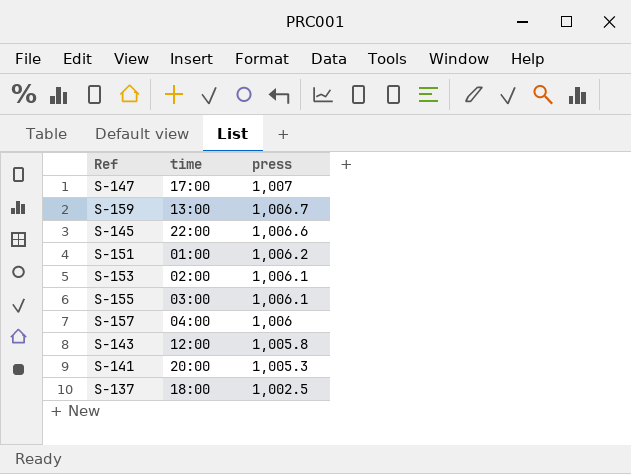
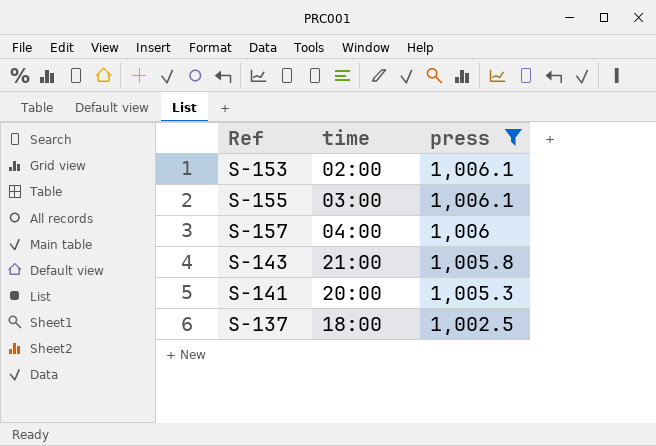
filter: none -> press <= 1,006.1
S-143 | time: 12:00 -> 21:00

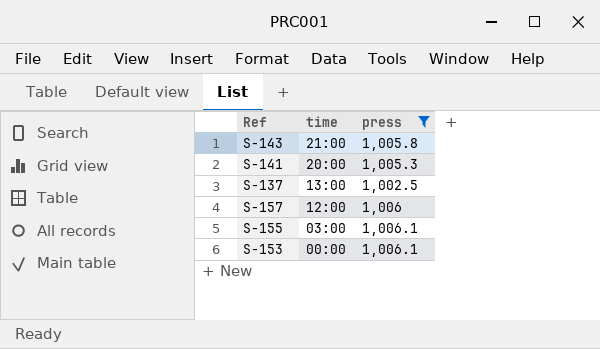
row order: press descending -> time descending
S-137 | time: 18:00 -> 13:00
S-157 | time: 04:00 -> 12:00
S-153 | time: 02:00 -> 00:00

